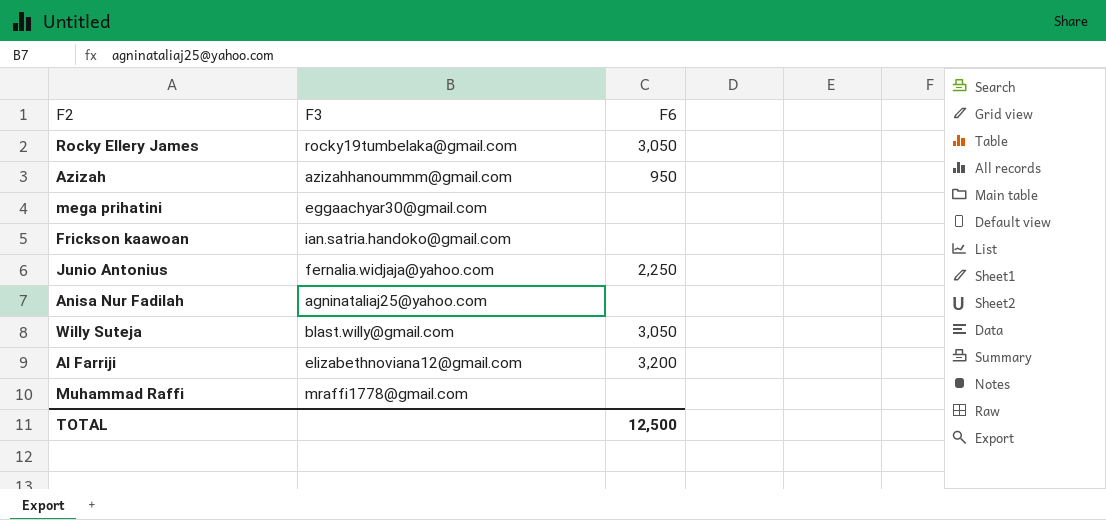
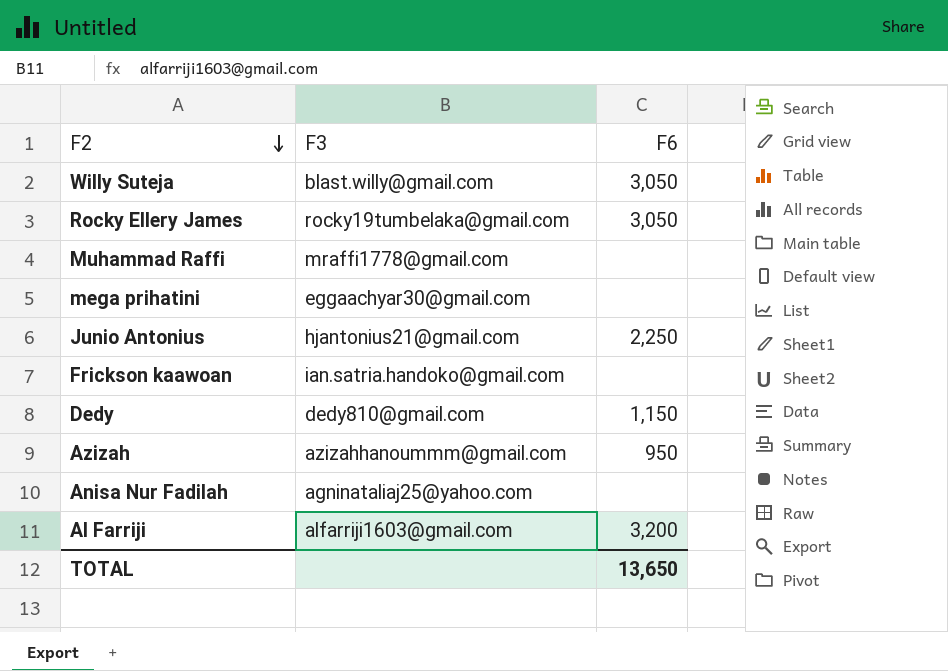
row order: none -> F2 descending
Junio Antonius | F3: fernalia.widjaja@yahoo.com -> hjantonius21@gmail.com
row Dedy: none -> dedy810@gmail.com | 1,150
Al Farriji | F3: elizabethnoviana12@gmail.com -> alfarriji1603@gmail.com
TOTAL | F6: 12,500 -> 13,650

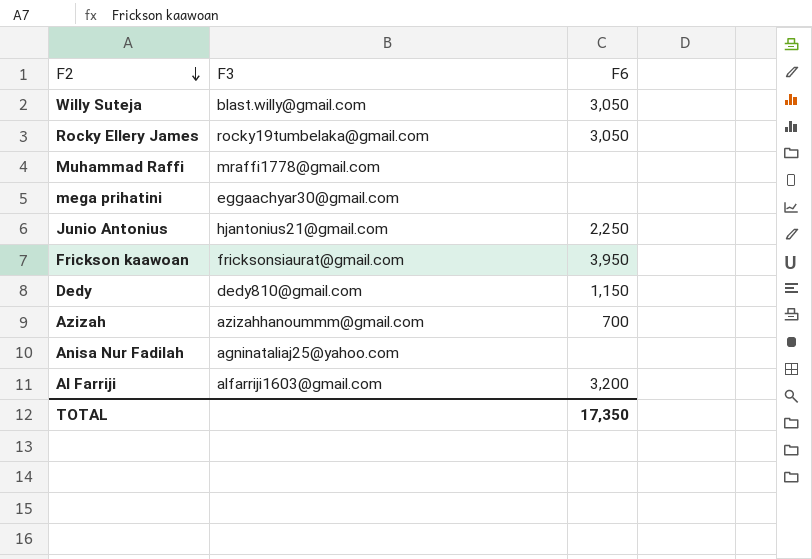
Frickson kaawoan | F3: ian.satria.handoko@gmail.com -> fricksonsiaurat@gmail.com
Frickson kaawoan | F6: none -> 3,950
Azizah | F6: 950 -> 700
TOTAL | F6: 13,650 -> 17,350

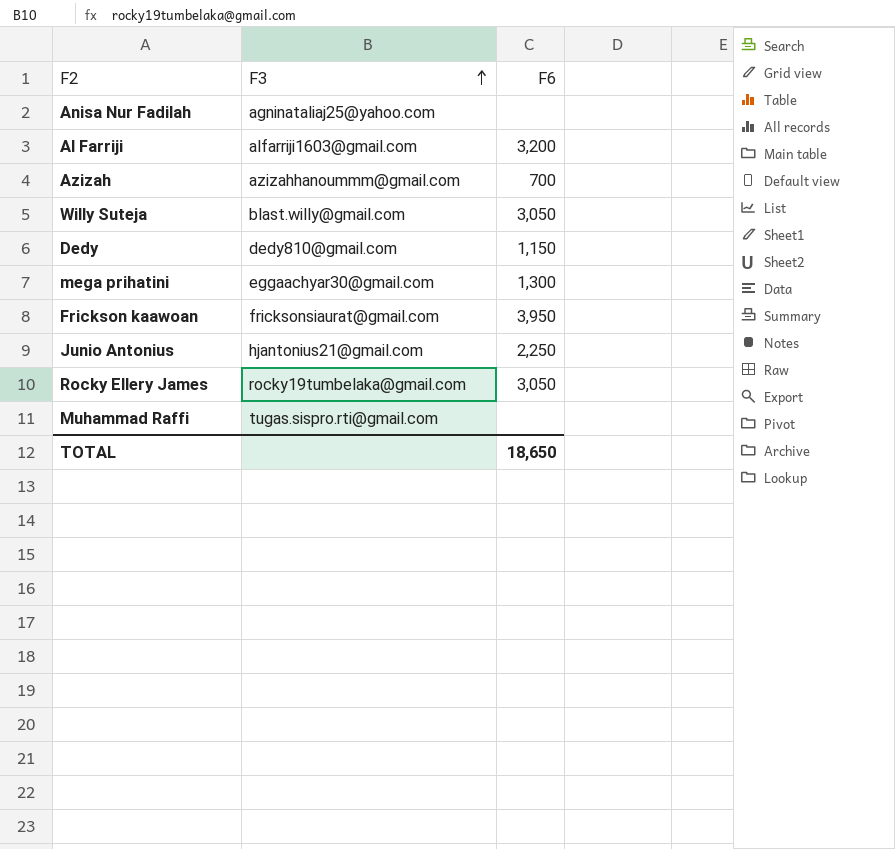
row order: F2 descending -> F3 ascending
mega prihatini | F6: none -> 1,300
Muhammad Raffi | F3: mraffi1778@gmail.com -> tugas.sispro.rti@gmail.com
TOTAL | F6: 17,350 -> 18,650

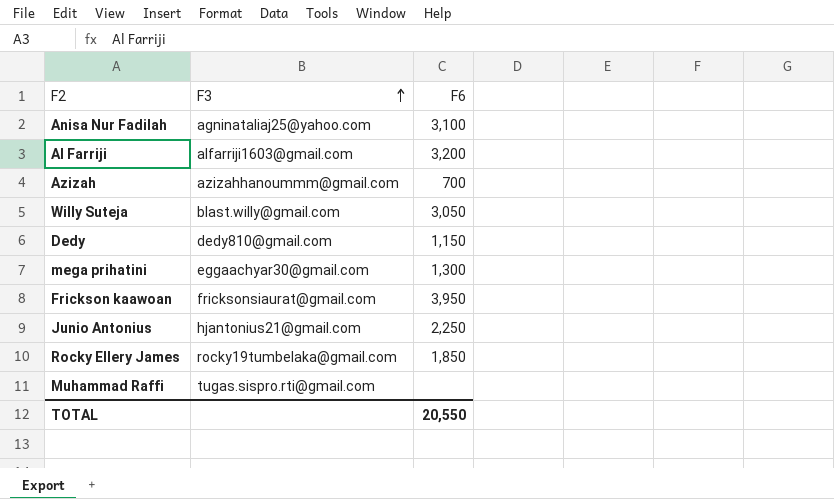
Anisa Nur Fadilah | F6: none -> 3,100
Rocky Ellery James | F6: 3,050 -> 1,850
TOTAL | F6: 18,650 -> 20,550

